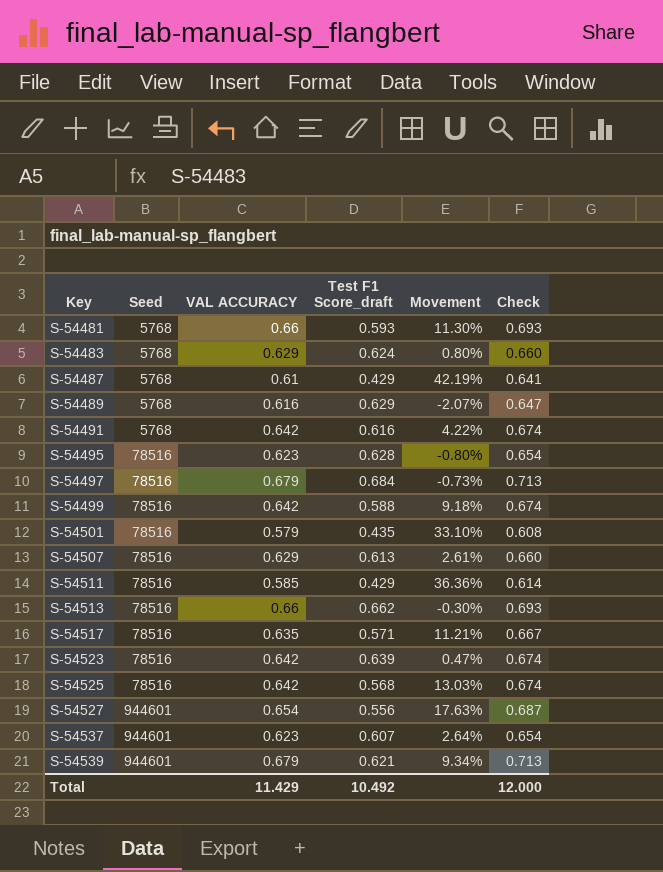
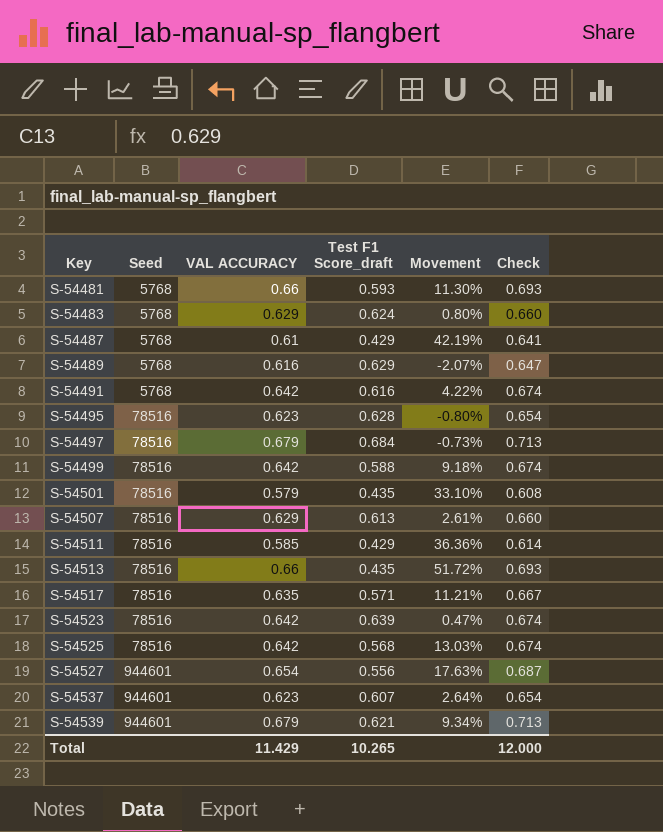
S-54513 | Test F1 Score_draft: 0.662 -> 0.435
S-54513 | Movement: -0.30% -> 51.72%
Total | Test F1 Score_draft: 10.492 -> 10.265

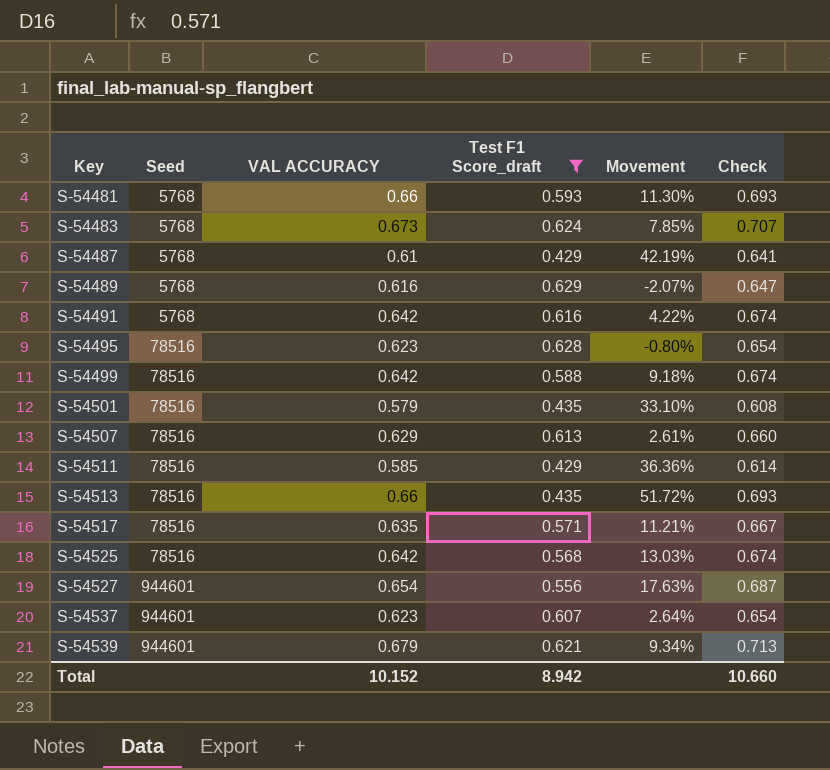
filter: none -> Test F1 Score_draft <= 0.629
S-54483 | VAL ACCURACY: 0.629 -> 0.673
S-54483 | Movement: 0.80% -> 7.85%
S-54483 | Check: 0.660 -> 0.707
Total | VAL ACCURACY: 11.429 -> 10.152
Total | Test F1 Score_draft: 10.265 -> 8.942
Total | Check: 12.000 -> 10.660

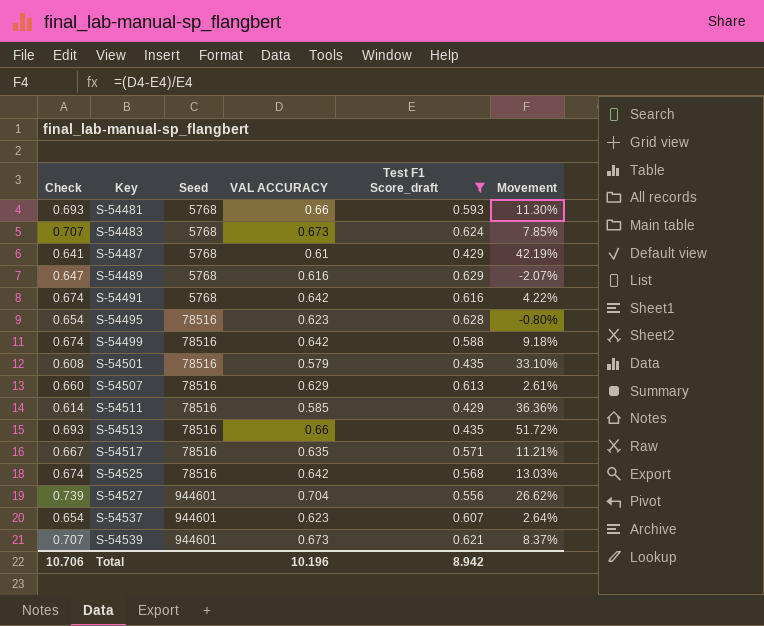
column Check | position: 6 -> 1
S-54527 | Check: 0.687 -> 0.739
S-54527 | VAL ACCURACY: 0.654 -> 0.704
S-54527 | Movement: 17.63% -> 26.62%
S-54539 | Check: 0.713 -> 0.707
S-54539 | VAL ACCURACY: 0.679 -> 0.673
S-54539 | Movement: 9.34% -> 8.37%
Total | Check: 10.660 -> 10.706
Total | VAL ACCURACY: 10.152 -> 10.196

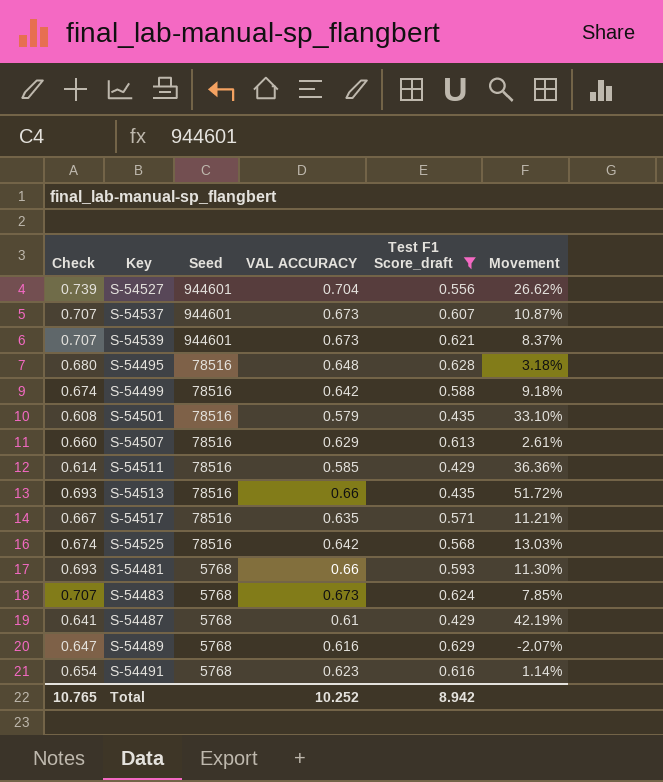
row order: Key ascending -> Seed descending
S-54537 | Check: 0.654 -> 0.707
S-54537 | VAL ACCURACY: 0.623 -> 0.673
S-54537 | Movement: 2.64% -> 10.87%
S-54495 | Check: 0.654 -> 0.680
S-54495 | VAL ACCURACY: 0.623 -> 0.648
S-54495 | Movement: -0.80% -> 3.18%
S-54491 | Check: 0.674 -> 0.654
S-54491 | VAL ACCURACY: 0.642 -> 0.623
S-54491 | Movement: 4.22% -> 1.14%
Total | Check: 10.706 -> 10.765
Total | VAL ACCURACY: 10.196 -> 10.252

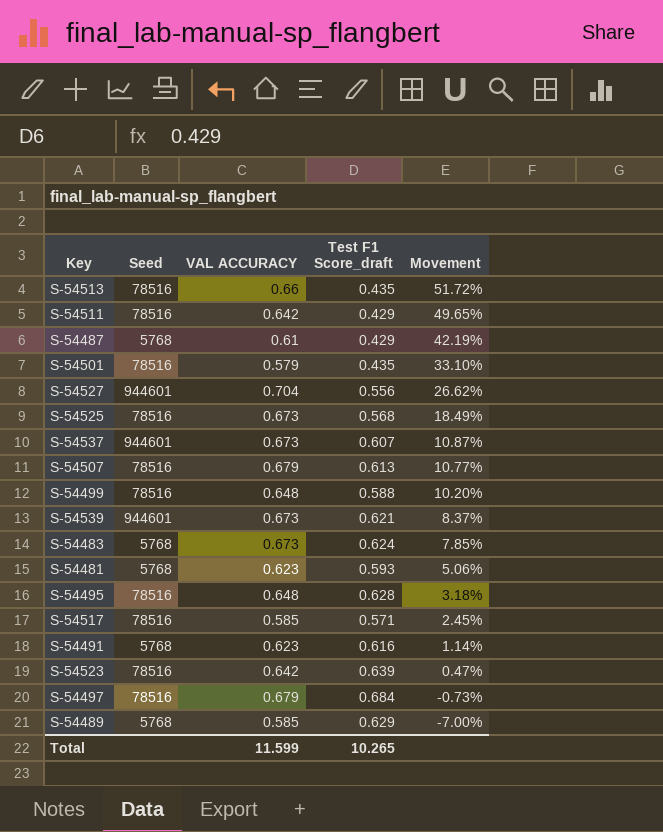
filter: Test F1 Score_draft <= 0.629 -> none
row order: Seed descending -> Movement descending
column Check | formula: [VAL ACCURACY] * 1.05 -> none
S-54511 | VAL ACCURACY: 0.585 -> 0.642
S-54511 | Movement: 36.36% -> 49.65%
S-54525 | VAL ACCURACY: 0.642 -> 0.673
S-54525 | Movement: 13.03% -> 18.49%
S-54507 | VAL ACCURACY: 0.629 -> 0.679
S-54507 | Movement: 2.61% -> 10.77%
S-54499 | VAL ACCURACY: 0.642 -> 0.648
S-54499 | Movement: 9.18% -> 10.20%
S-54481 | VAL ACCURACY: 0.66 -> 0.623
S-54481 | Movement: 11.30% -> 5.06%
S-54517 | VAL ACCURACY: 0.635 -> 0.585
S-54517 | Movement: 11.21% -> 2.45%
S-54489 | VAL ACCURACY: 0.616 -> 0.585
S-54489 | Movement: -2.07% -> -7.00%
Total | VAL ACCURACY: 10.252 -> 11.599
Total | Test F1 Score_draft: 8.942 -> 10.265

